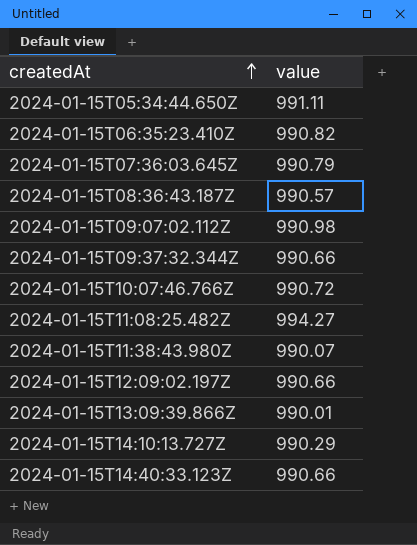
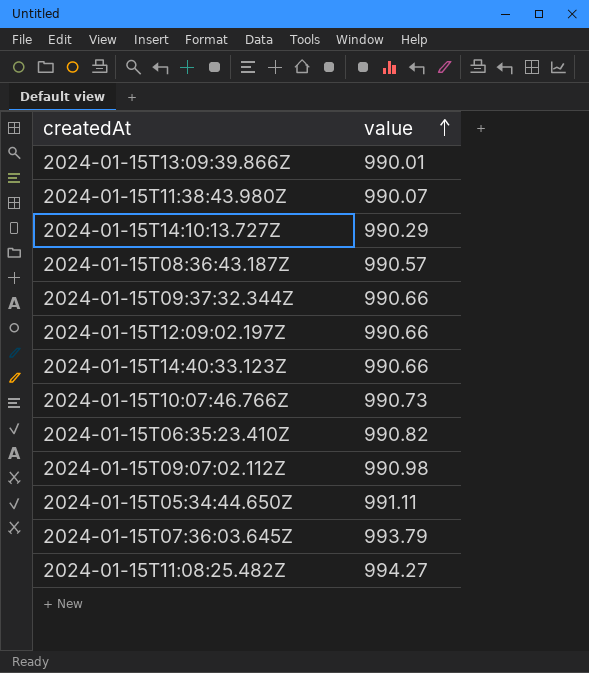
row order: createdAt ascending -> value ascending
2024-01-15T10:07:46.766Z | value: 990.72 -> 990.73
2024-01-15T07:36:03.645Z | value: 990.79 -> 993.79

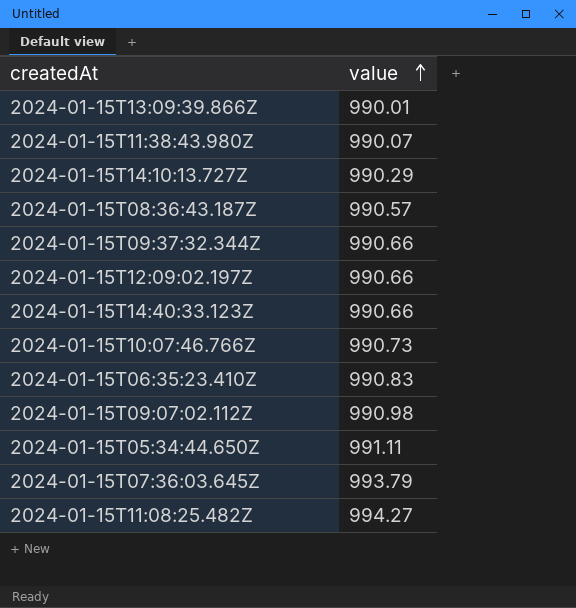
2024-01-15T06:35:23.410Z | value: 990.82 -> 990.83

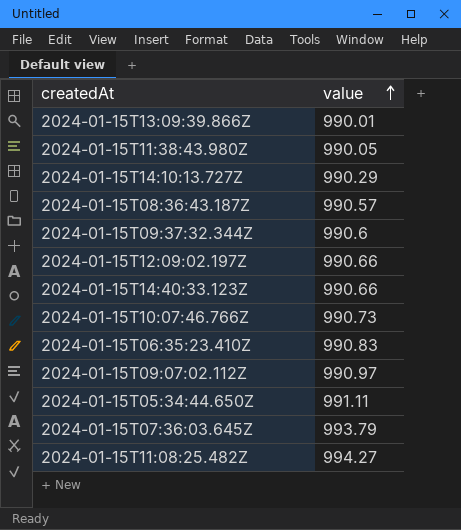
2024-01-15T11:38:43.980Z | value: 990.07 -> 990.05
2024-01-15T09:37:32.344Z | value: 990.66 -> 990.6
2024-01-15T09:07:02.112Z | value: 990.98 -> 990.97

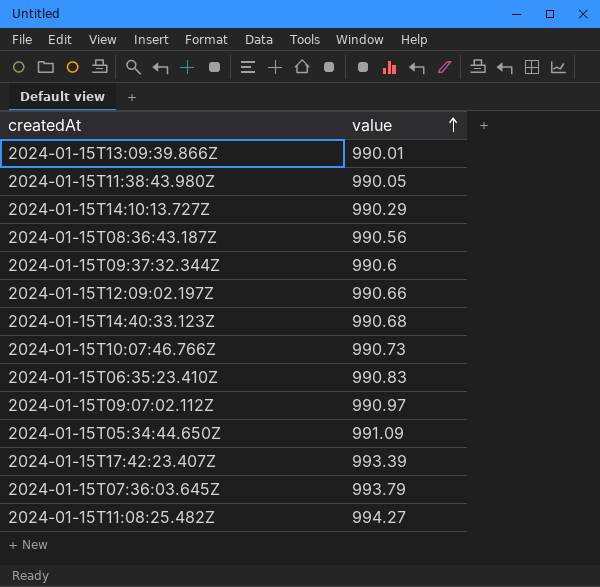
2024-01-15T08:36:43.187Z | value: 990.57 -> 990.56
2024-01-15T14:40:33.123Z | value: 990.66 -> 990.68
2024-01-15T05:34:44.650Z | value: 991.11 -> 991.09
row 2024-01-15T17:42:23.407Z: none -> 993.39

